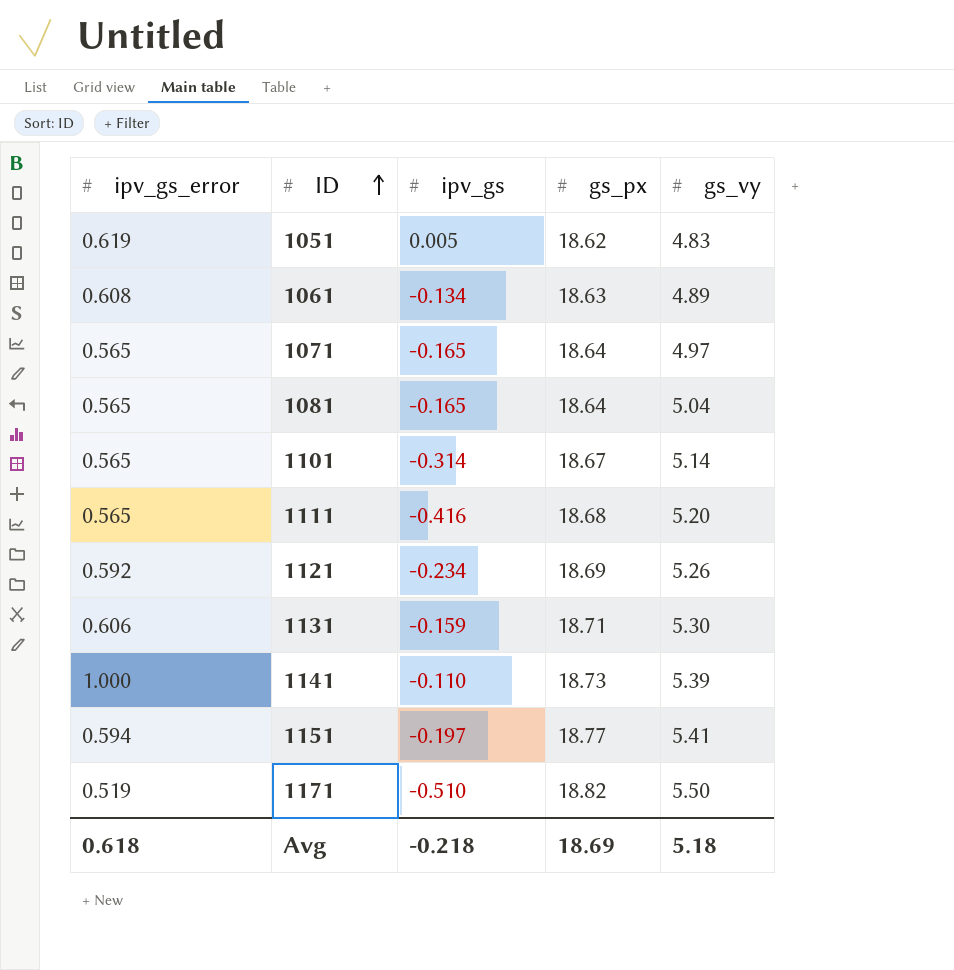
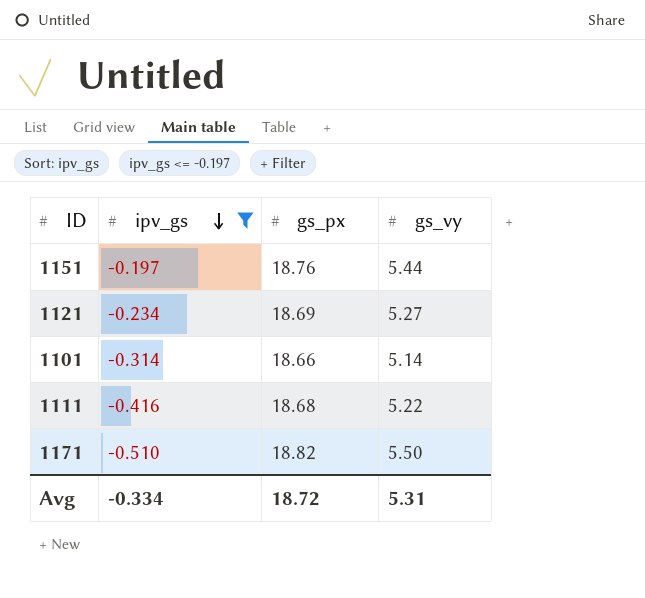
filter: none -> ipv_gs <= -0.197
row order: ID ascending -> ipv_gs descending
column ipv_gs_error | position: 1 -> none
1151 | gs_px: 18.77 -> 18.76
1151 | gs_vy: 5.41 -> 5.44
1121 | gs_vy: 5.26 -> 5.27
1101 | gs_px: 18.67 -> 18.66
1111 | gs_vy: 5.20 -> 5.22
Avg | ipv_gs: -0.218 -> -0.334
Avg | gs_px: 18.69 -> 18.72
Avg | gs_vy: 5.18 -> 5.31

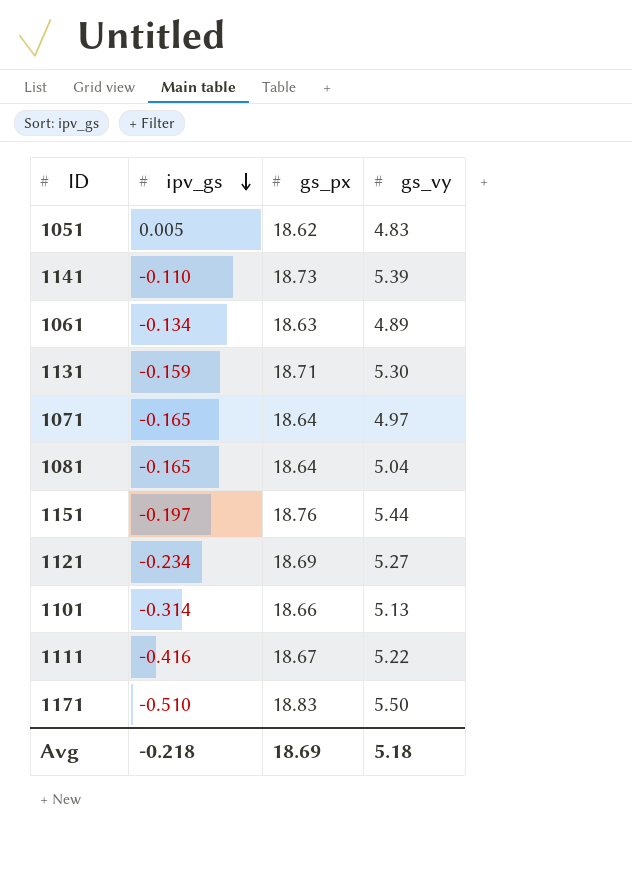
filter: ipv_gs <= -0.197 -> none
1101 | gs_vy: 5.14 -> 5.13
1111 | gs_px: 18.68 -> 18.67
1171 | gs_px: 18.82 -> 18.83
Avg | ipv_gs: -0.334 -> -0.218
Avg | gs_px: 18.72 -> 18.69
Avg | gs_vy: 5.31 -> 5.18

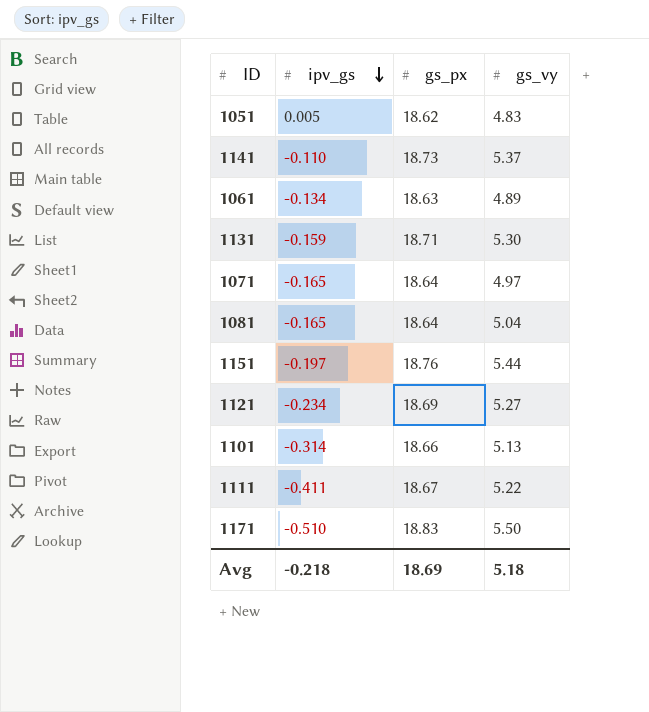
1141 | gs_vy: 5.39 -> 5.37
1111 | ipv_gs: -0.416 -> -0.411

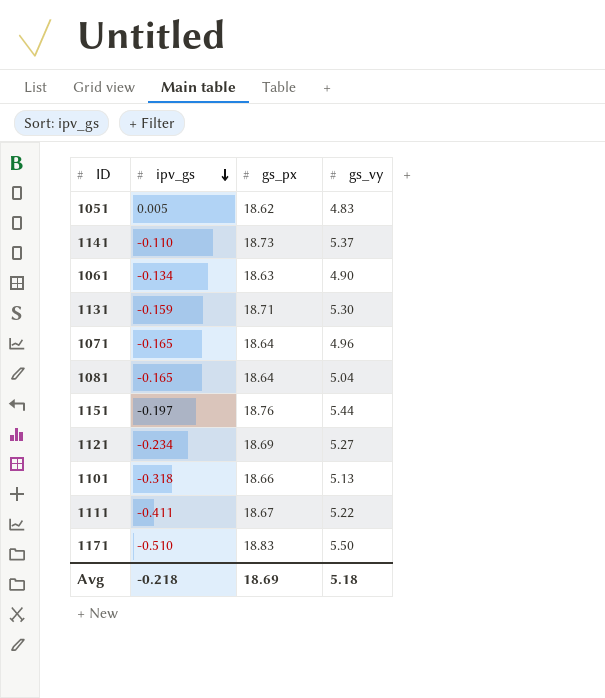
1061 | gs_vy: 4.89 -> 4.90
1071 | gs_vy: 4.97 -> 4.96
1101 | ipv_gs: -0.314 -> -0.318

